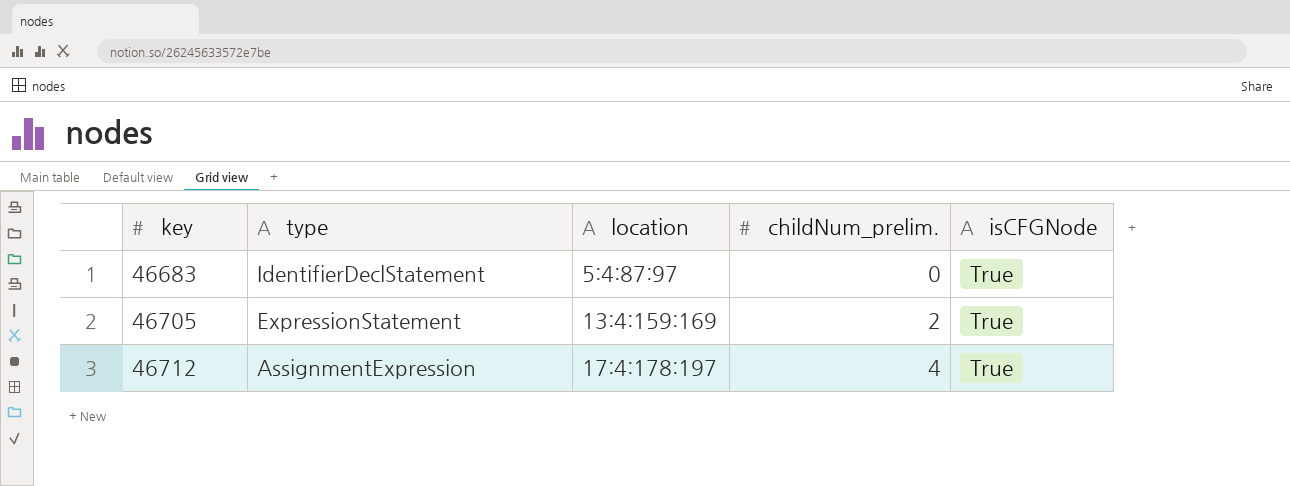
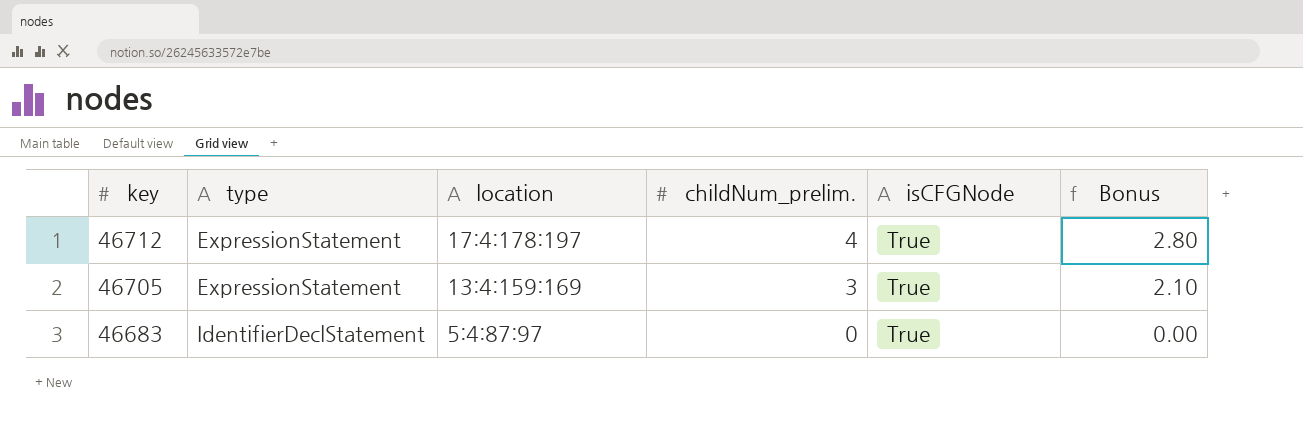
row order: key ascending -> key descending
column Bonus | formula: none -> [childNum_prelim.] * 0.7
46712 | type: AssignmentExpression -> ExpressionStatement
46705 | childNum_prelim.: 2 -> 3

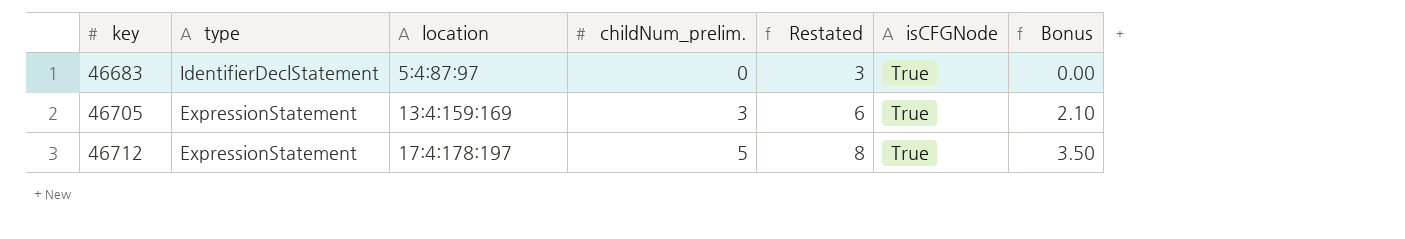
row order: key descending -> key ascending
column Restated | formula: none -> [childNum_prelim.] + 3
46712 | childNum_prelim.: 4 -> 5
46712 | Bonus: 2.80 -> 3.50

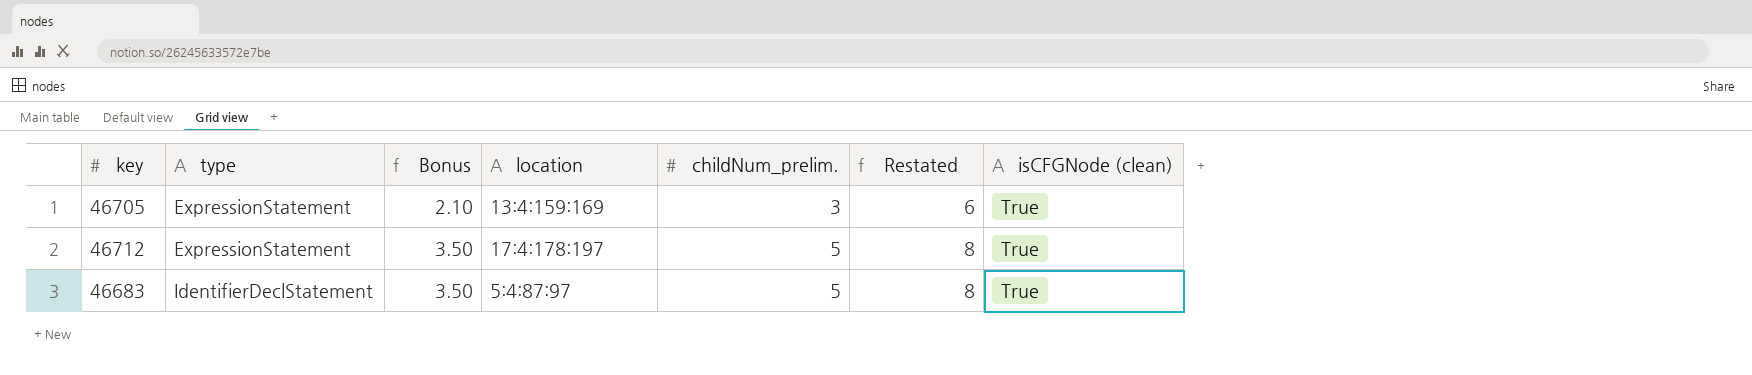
row order: key ascending -> type ascending
column Bonus | position: 7 -> 3
column name: isCFGNode -> isCFGNode (clean)
46683 | Bonus: 0.00 -> 3.50
46683 | childNum_prelim.: 0 -> 5
46683 | Restated: 3 -> 8

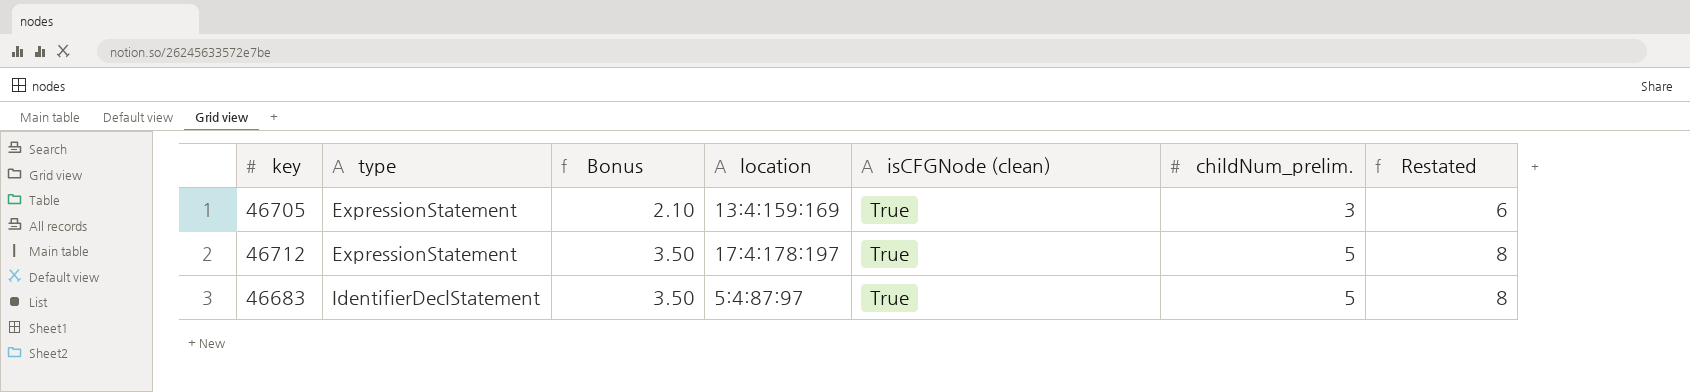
column isCFGNode (clean) | position: 7 -> 5

